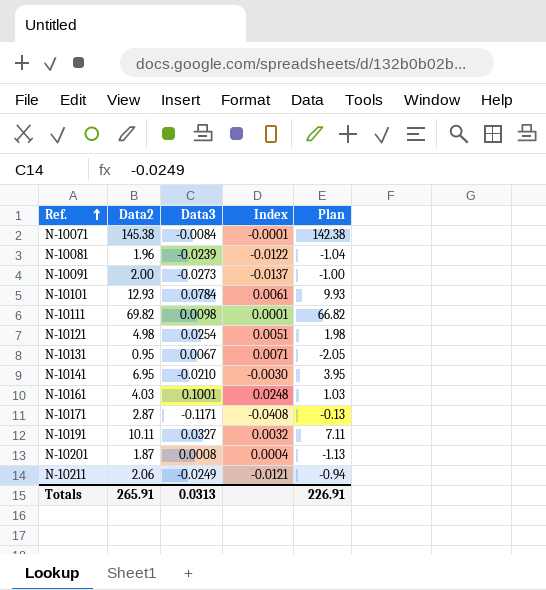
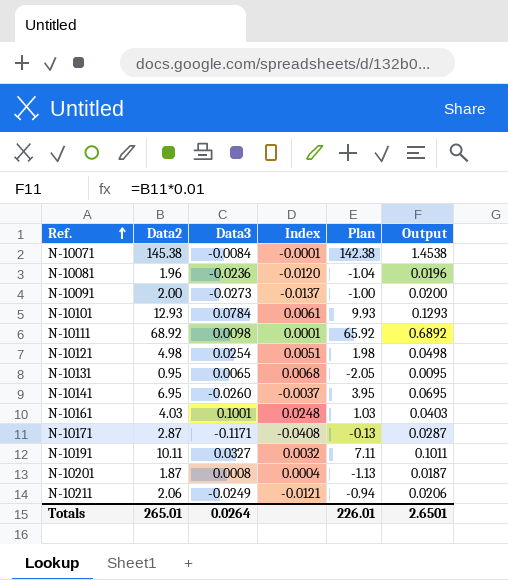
column Output | formula: none -> [Data2] * 0.01
N-10081 | Data3: -0.0239 -> -0.0236
N-10081 | Index: -0.0122 -> -0.0120
N-10111 | Data2: 69.82 -> 68.92
N-10111 | Plan: 66.82 -> 65.92
N-10131 | Data3: 0.0067 -> 0.0065
N-10131 | Index: 0.0071 -> 0.0068
N-10141 | Data3: -0.0210 -> -0.0260
N-10141 | Index: -0.0030 -> -0.0037
Totals | Data2: 265.91 -> 265.01
Totals | Data3: 0.0313 -> 0.0264
Totals | Plan: 226.91 -> 226.01

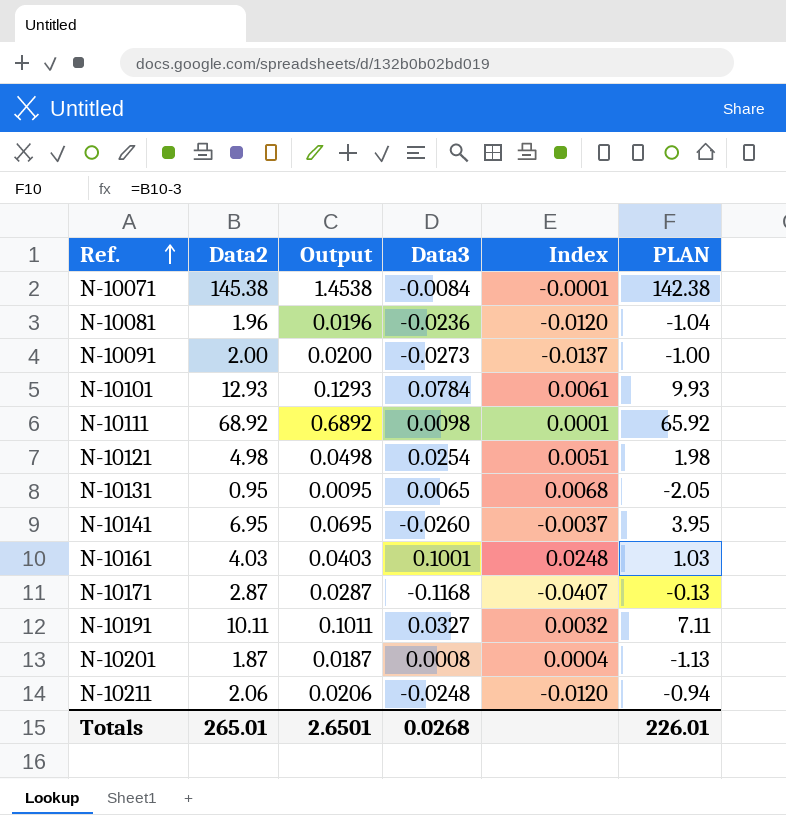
column Output | position: 6 -> 3
column name: Plan -> PLAN
N-10171 | Data3: -0.1171 -> -0.1168
N-10171 | Index: -0.0408 -> -0.0407
N-10211 | Data3: -0.0249 -> -0.0248
N-10211 | Index: -0.0121 -> -0.0120
Totals | Data3: 0.0264 -> 0.0268

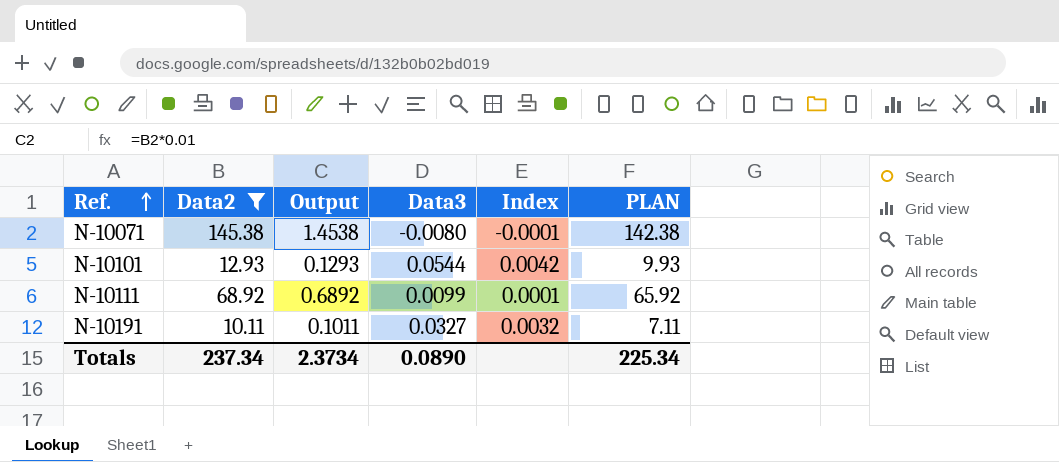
filter: none -> Data2 >= 10.11
N-10071 | Data3: -0.0084 -> -0.0080
N-10101 | Data3: 0.0784 -> 0.0544
N-10101 | Index: 0.0061 -> 0.0042
N-10111 | Data3: 0.0098 -> 0.0099
Totals | Data2: 265.01 -> 237.34
Totals | Output: 2.6501 -> 2.3734
Totals | Data3: 0.0268 -> 0.0890
Totals | PLAN: 226.01 -> 225.34

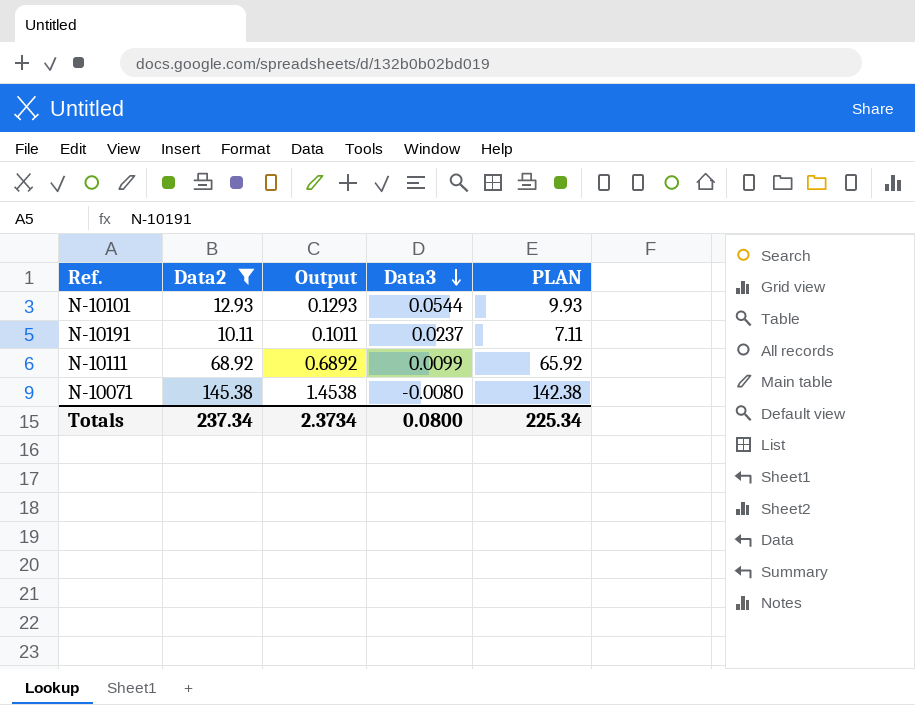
row order: Ref. ascending -> Data3 descending
column Index | formula: [Data3] / [Data2] -> none
N-10191 | Data3: 0.0327 -> 0.0237
Totals | Data3: 0.0890 -> 0.0800

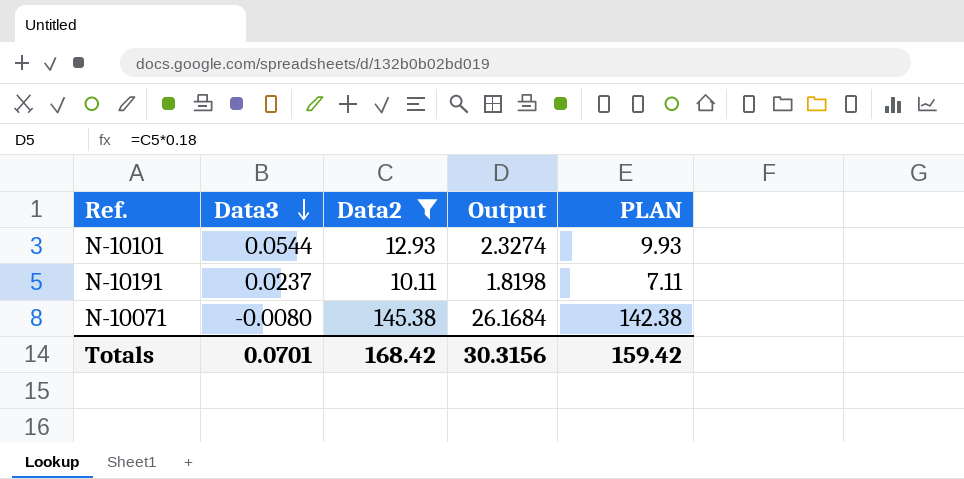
column Data3 | position: 4 -> 2
column Output | formula: [Data2] * 0.01 -> [Data2] * 0.18
row N-10111: 68.92 | 0.6892 | 0.0099 | 65.92 -> none
Totals | Data3: 0.0800 -> 0.0701
Totals | Data2: 237.34 -> 168.42
Totals | Output: 2.3734 -> 30.3156
Totals | PLAN: 225.34 -> 159.42

